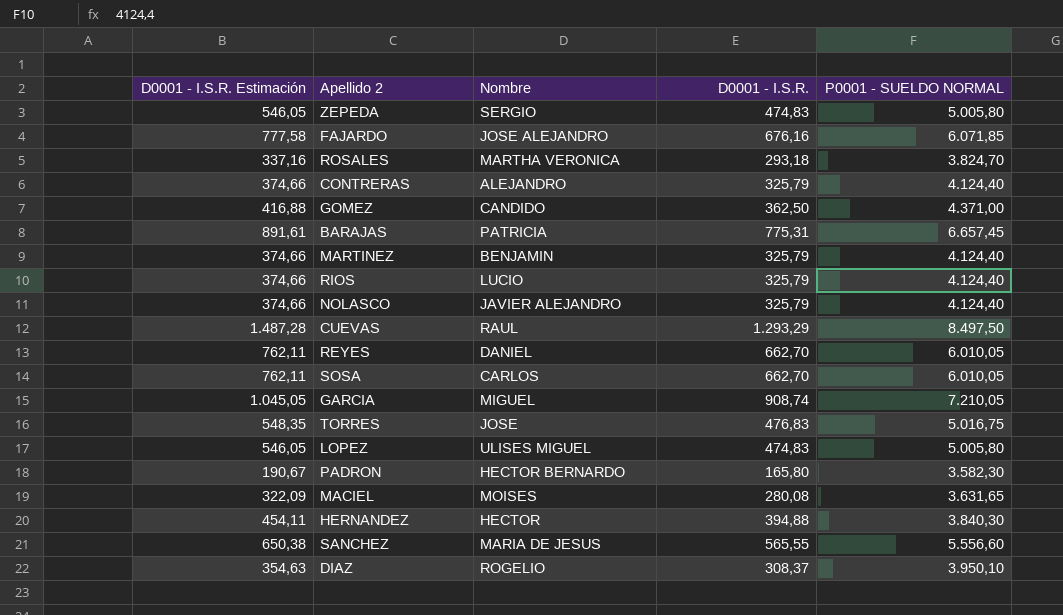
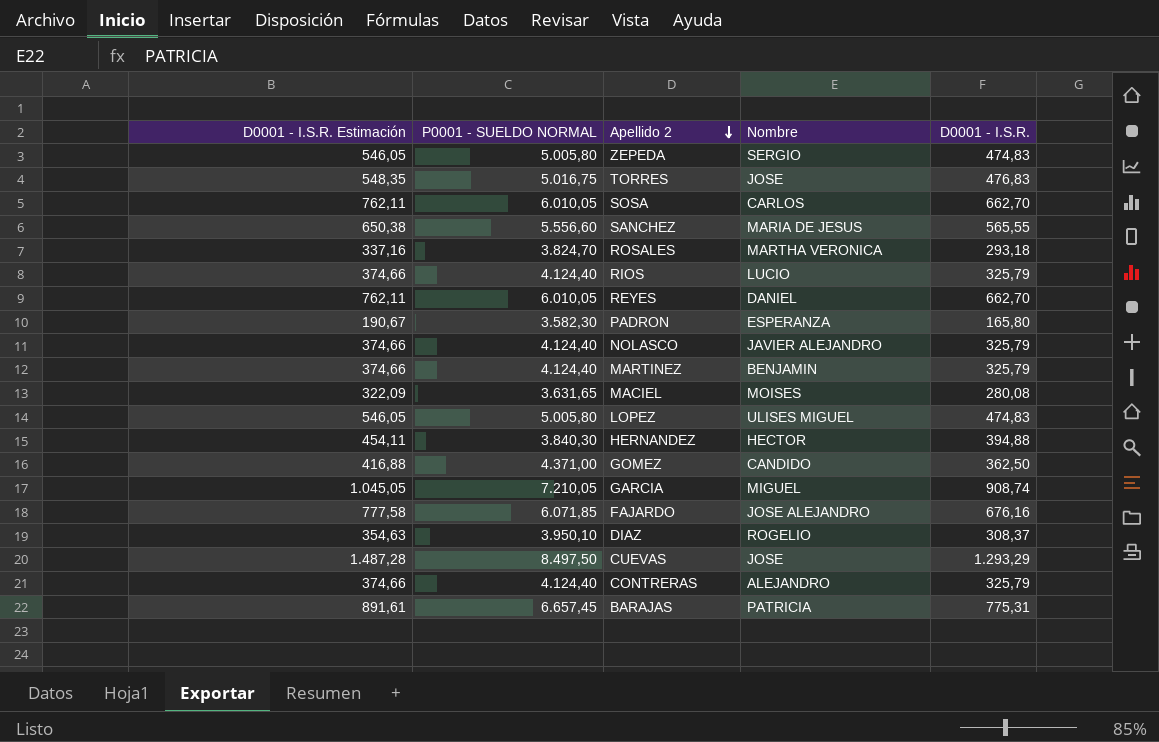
row order: none -> Apellido 2 descending
column P0001 - SUELDO NORMAL | position: 5 -> 2
PADRON | Nombre: HECTOR BERNARDO -> ESPERANZA
CUEVAS | Nombre: RAUL -> JOSE

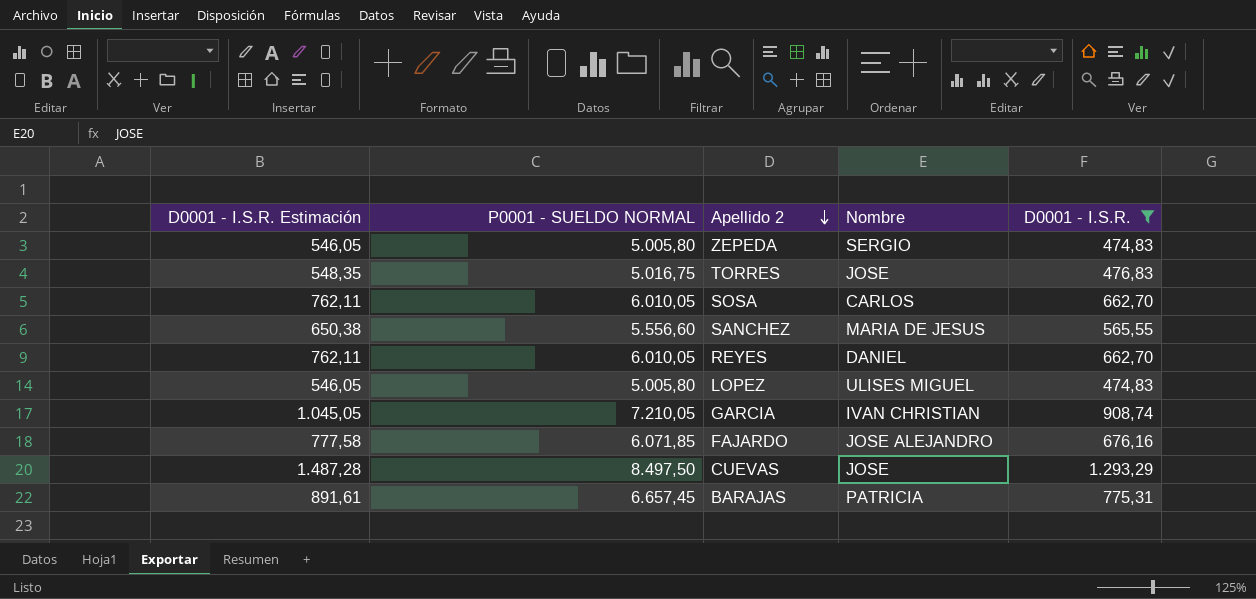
filter: none -> D0001 - I.S.R. >= 474,83
GARCIA | Nombre: MIGUEL -> IVAN CHRISTIAN

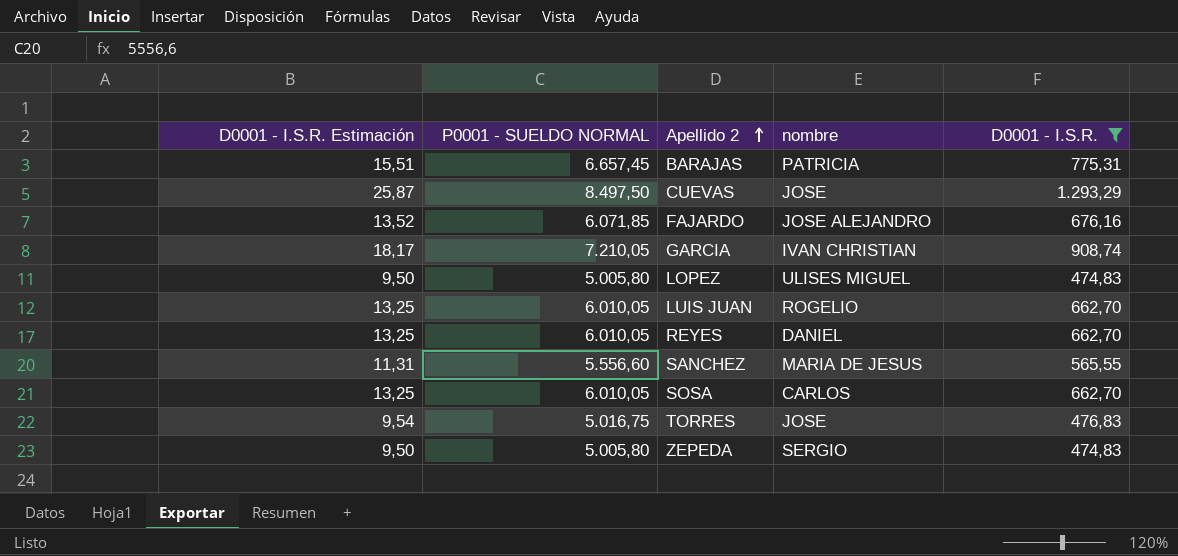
row order: Apellido 2 descending -> Apellido 2 ascending
column D0001 - I.S.R. Estimación | formula: [D0001 - I.S.R.] * 1,15 -> [D0001 - I.S.R.] * 0,02
column name: Nombre -> nombre
row LUIS JUAN: none -> 13,25 | 6.010,05 | ROGELIO | 662,70

